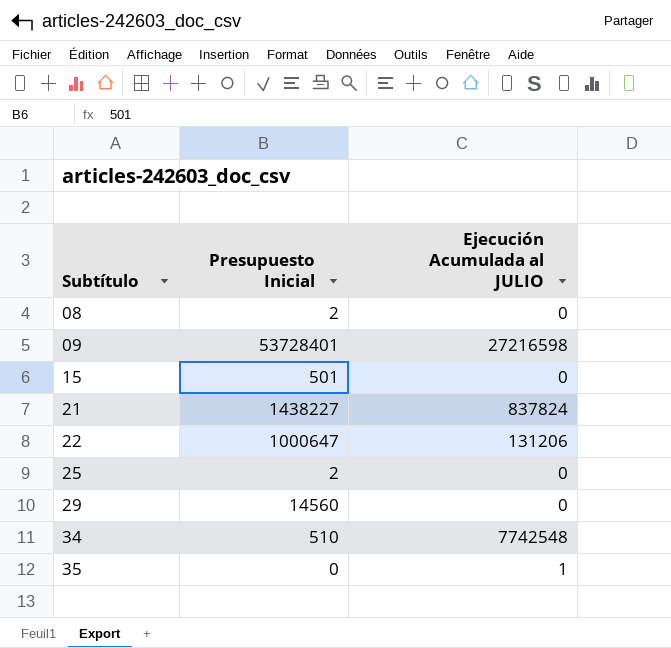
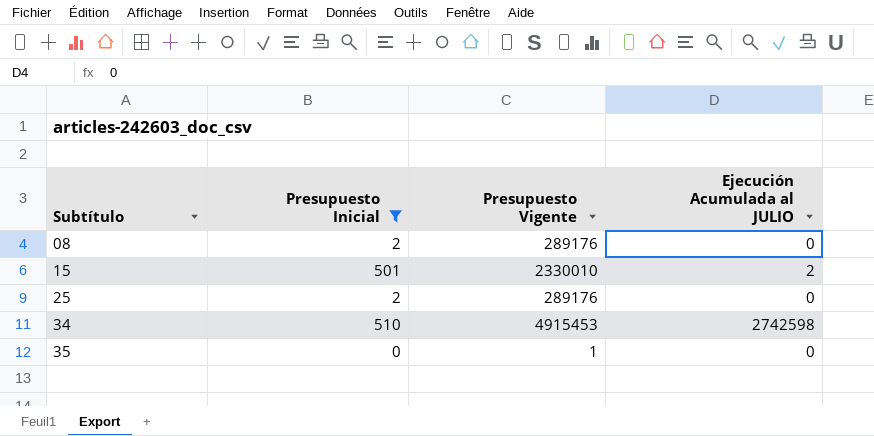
filter: none -> Presupuesto Inicial <= 510
column Presupuesto Vigente | position: none -> 3
15 | Ejecución Acumulada al JULIO: 0 -> 2
34 | Ejecución Acumulada al JULIO: 7742548 -> 2742598
35 | Ejecución Acumulada al JULIO: 1 -> 0

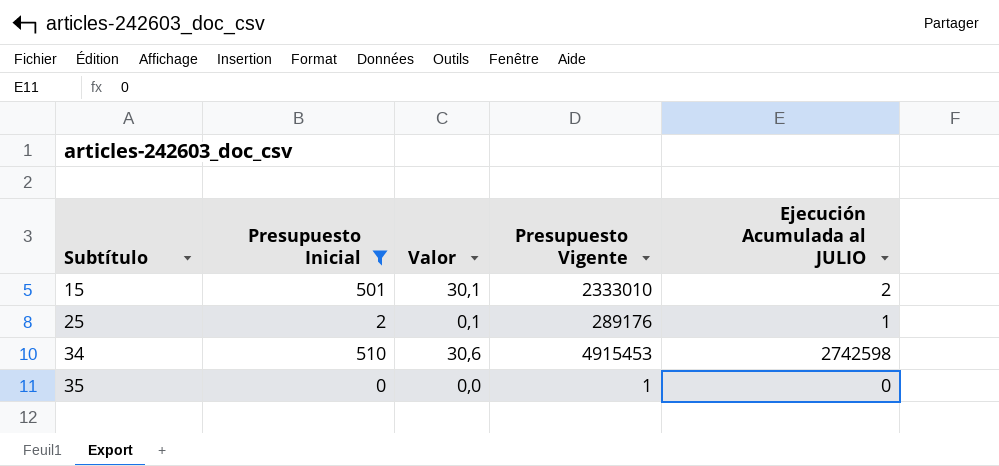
column Valor | formula: none -> [Presupuesto Inicial] * 0,06
row 08: 2 | 289176 | 0 -> none
15 | Presupuesto Vigente: 2330010 -> 2333010
25 | Ejecución Acumulada al JULIO: 0 -> 1

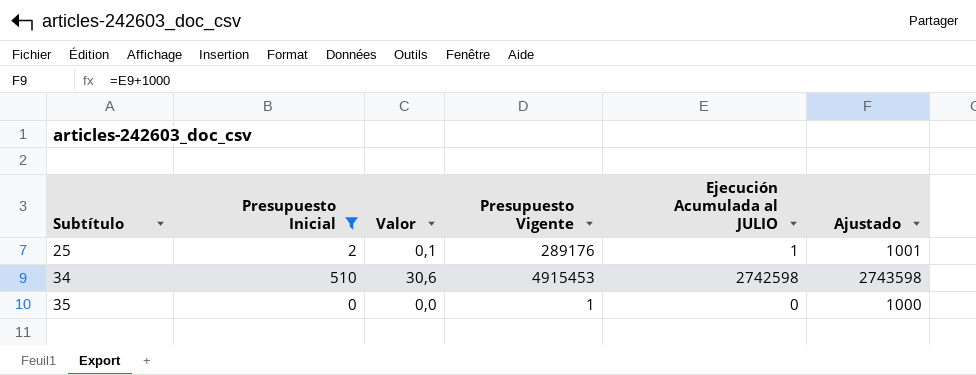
column Ajustado | formula: none -> [Ejecución Acumulada al JULIO] + 1000
row 15: 501 | 30,1 | 2333010 | 2 -> none

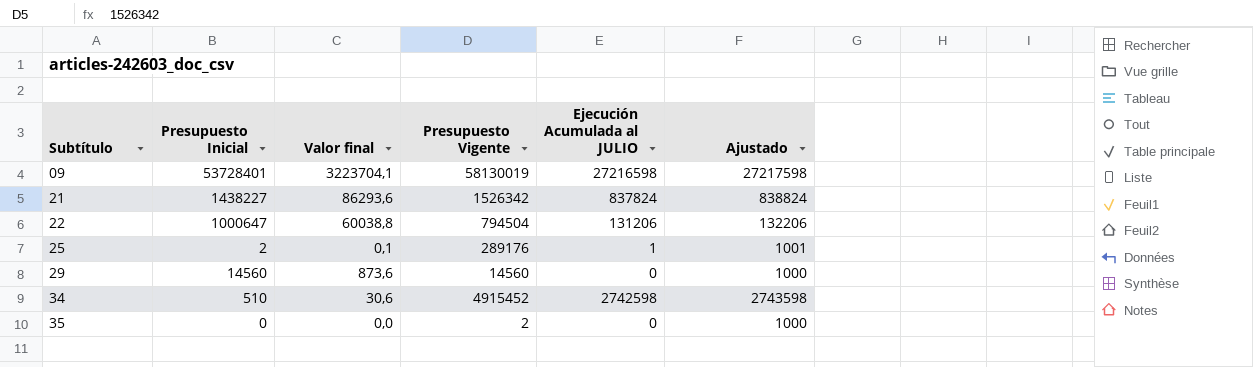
filter: Presupuesto Inicial <= 510 -> none
column name: Valor -> Valor final
34 | Presupuesto Vigente: 4915453 -> 4915452
35 | Presupuesto Vigente: 1 -> 2

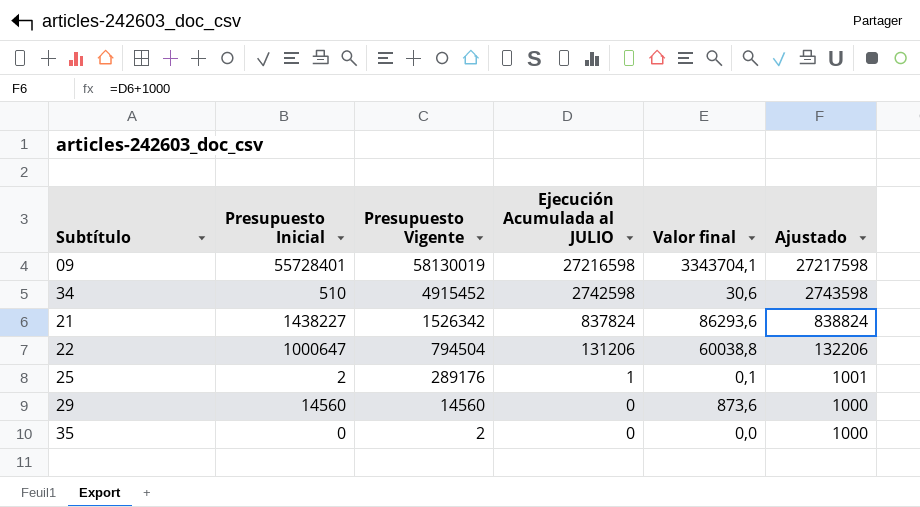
row order: Subtítulo ascending -> Presupuesto Vigente descending
column Valor final | position: 3 -> 5
09 | Presupuesto Inicial: 53728401 -> 55728401
09 | Valor final: 3223704,1 -> 3343704,1

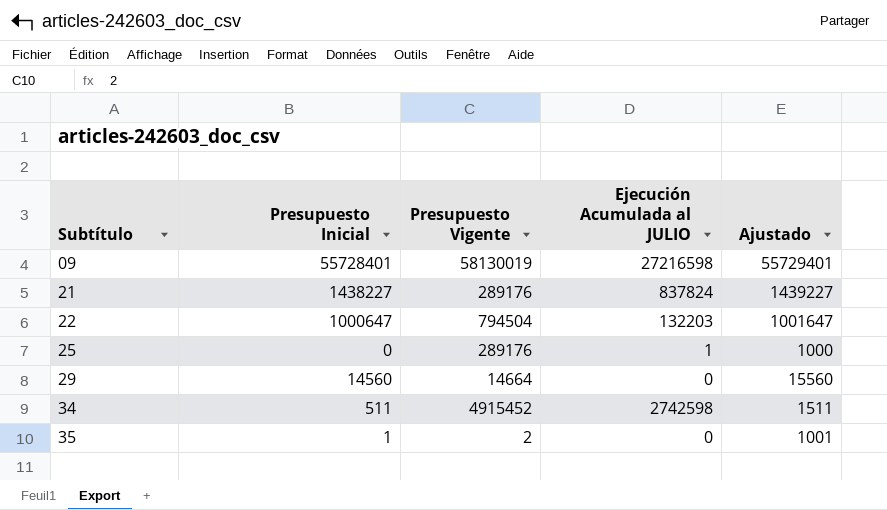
row order: Presupuesto Vigente descending -> Subtítulo ascending
column Valor final | formula: [Presupuesto Inicial] * 0,06 -> none
column Ajustado | formula: [Ejecución Acumulada al JULIO] + 1000 -> [Presupuesto Inicial] + 1000
21 | Presupuesto Vigente: 1526342 -> 289176
22 | Ejecución Acumulada al JULIO: 131206 -> 132203
25 | Presupuesto Inicial: 2 -> 0
29 | Presupuesto Vigente: 14560 -> 14664
34 | Presupuesto Inicial: 510 -> 511
35 | Presupuesto Inicial: 0 -> 1

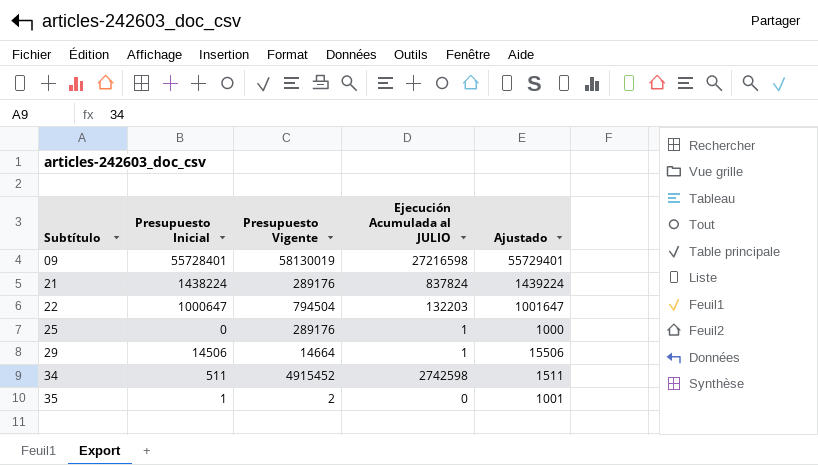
21 | Presupuesto Inicial: 1438227 -> 1438224
21 | Ajustado: 1439227 -> 1439224
29 | Presupuesto Inicial: 14560 -> 14506
29 | Ejecución Acumulada al JULIO: 0 -> 1
29 | Ajustado: 15560 -> 15506

